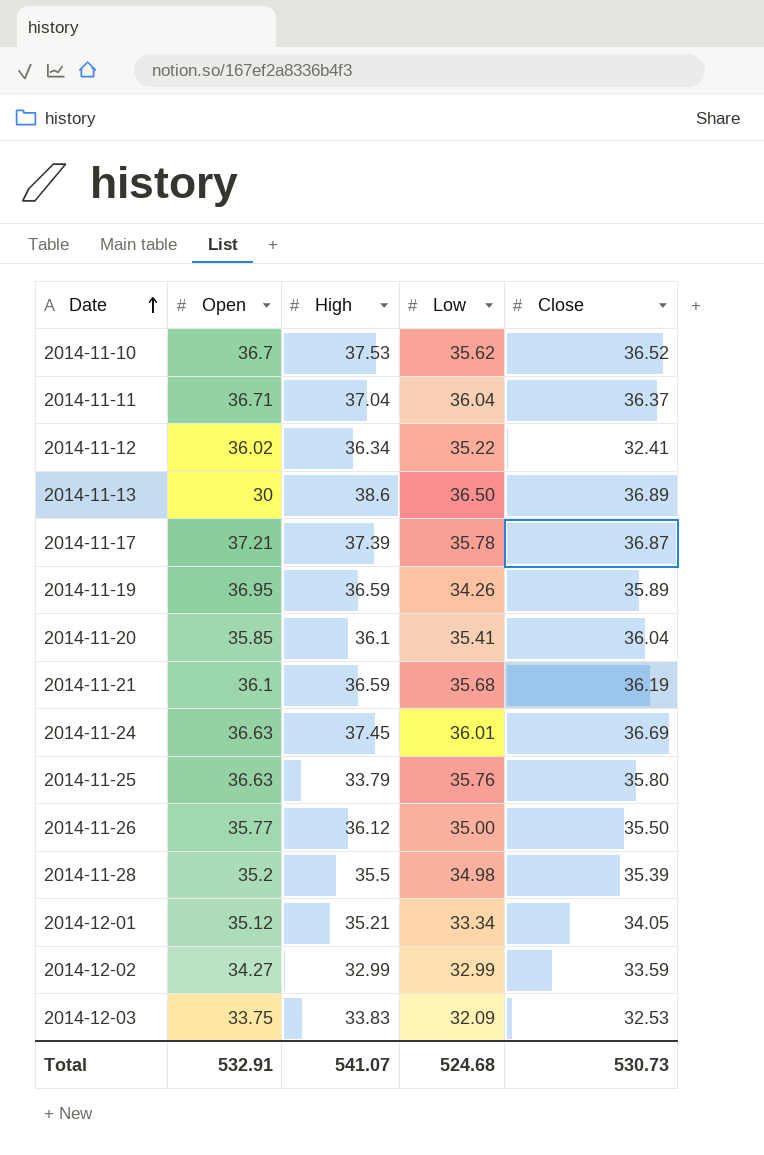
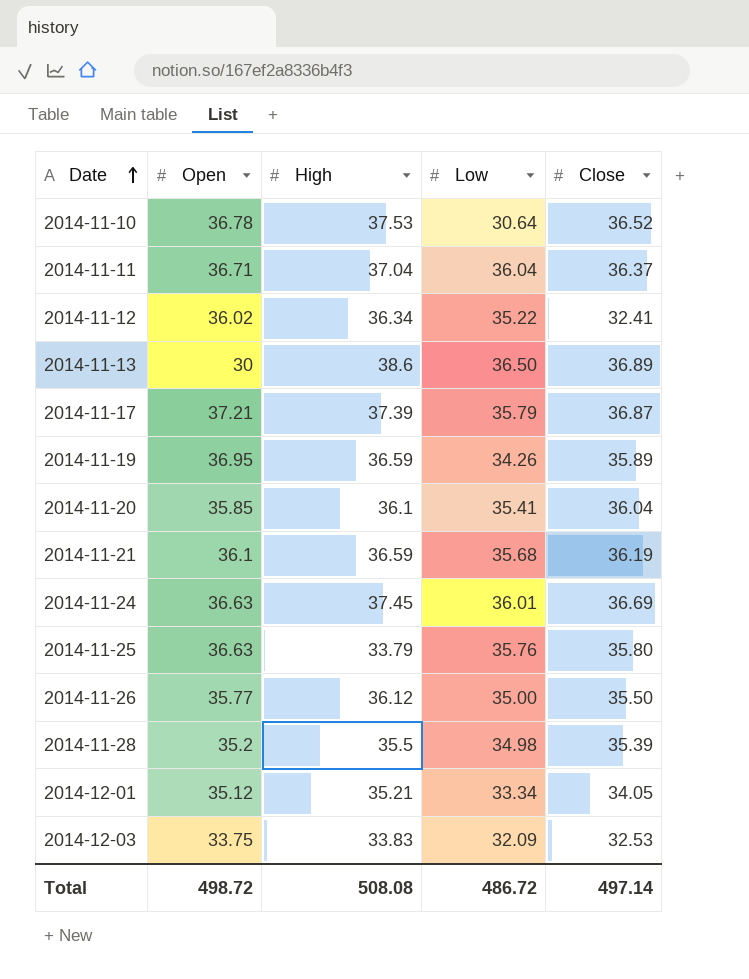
row 2014-12-02: 34.27 | 32.99 | 32.99 | 33.59 -> none
2014-11-10 | Open: 36.7 -> 36.78
2014-11-10 | Low: 35.62 -> 30.64
2014-11-17 | Low: 35.78 -> 35.79
Total | Open: 532.91 -> 498.72
Total | High: 541.07 -> 508.08
Total | Low: 524.68 -> 486.72
Total | Close: 530.73 -> 497.14

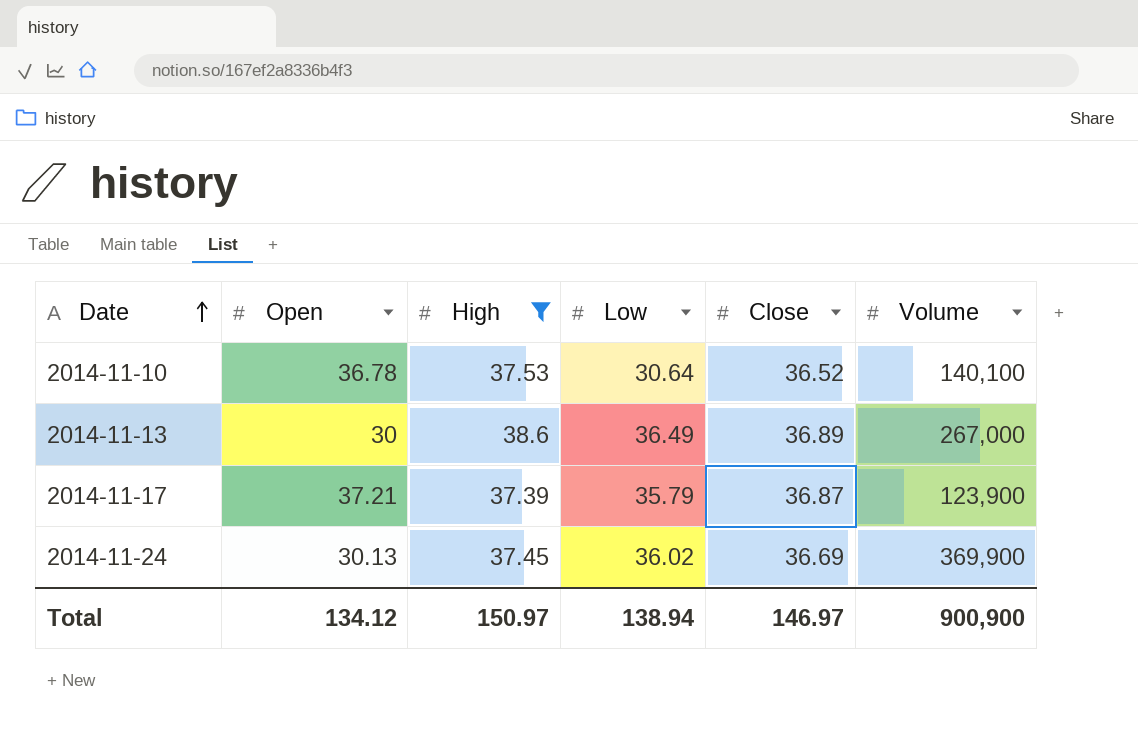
filter: none -> High >= 37.39
column Volume | position: none -> 6
2014-11-13 | Low: 36.50 -> 36.49
2014-11-24 | Open: 36.63 -> 30.13
2014-11-24 | Low: 36.01 -> 36.02
Total | Open: 498.72 -> 134.12
Total | High: 508.08 -> 150.97
Total | Low: 486.72 -> 138.94
Total | Close: 497.14 -> 146.97

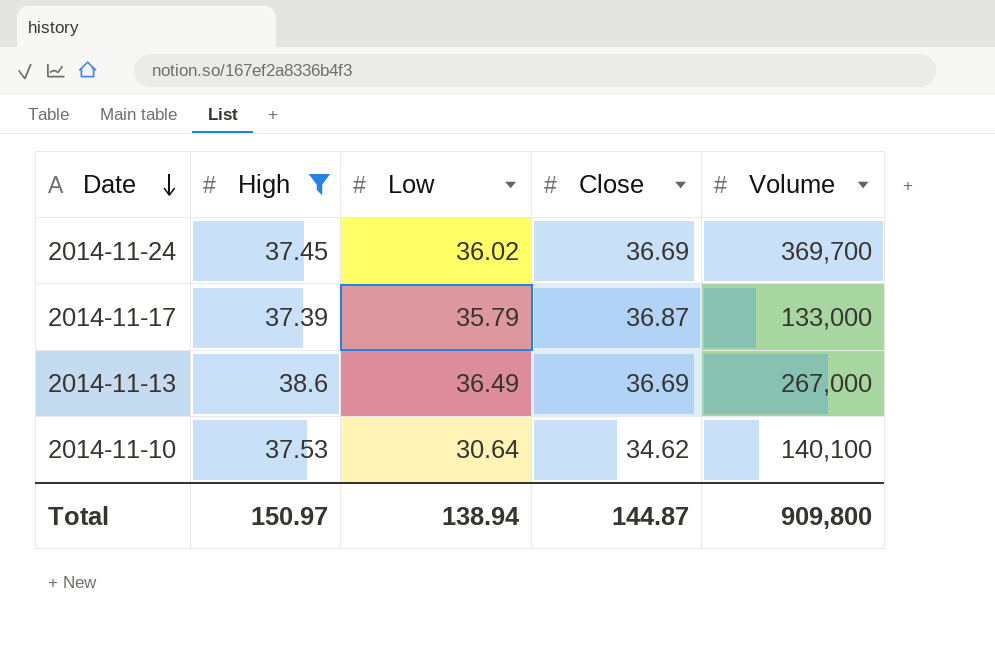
row order: Date ascending -> Date descending
column Open | position: 2 -> none
2014-11-24 | Volume: 369,900 -> 369,700
2014-11-17 | Volume: 123,900 -> 133,000
2014-11-13 | Close: 36.89 -> 36.69
2014-11-10 | Close: 36.52 -> 34.62
Total | Close: 146.97 -> 144.87
Total | Volume: 900,900 -> 909,800

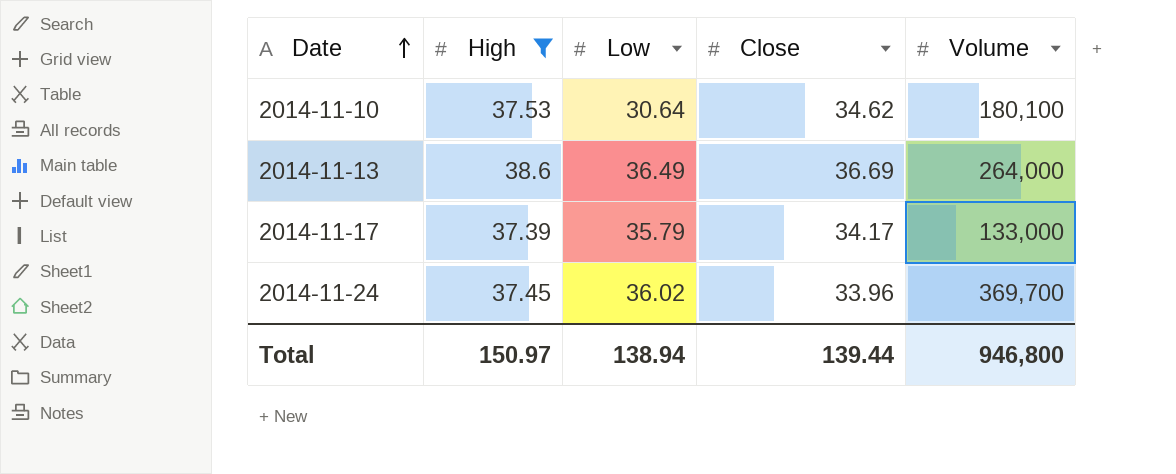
row order: Date descending -> Date ascending
2014-11-10 | Volume: 140,100 -> 180,100
2014-11-13 | Volume: 267,000 -> 264,000
2014-11-17 | Close: 36.87 -> 34.17
2014-11-24 | Close: 36.69 -> 33.96
Total | Close: 144.87 -> 139.44
Total | Volume: 909,800 -> 946,800

